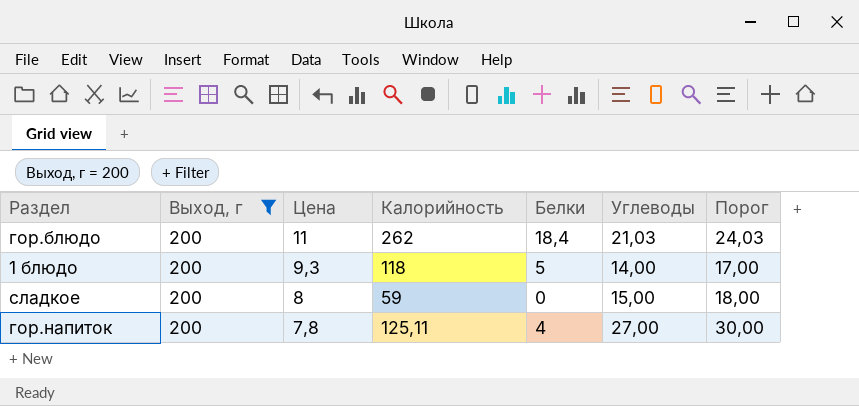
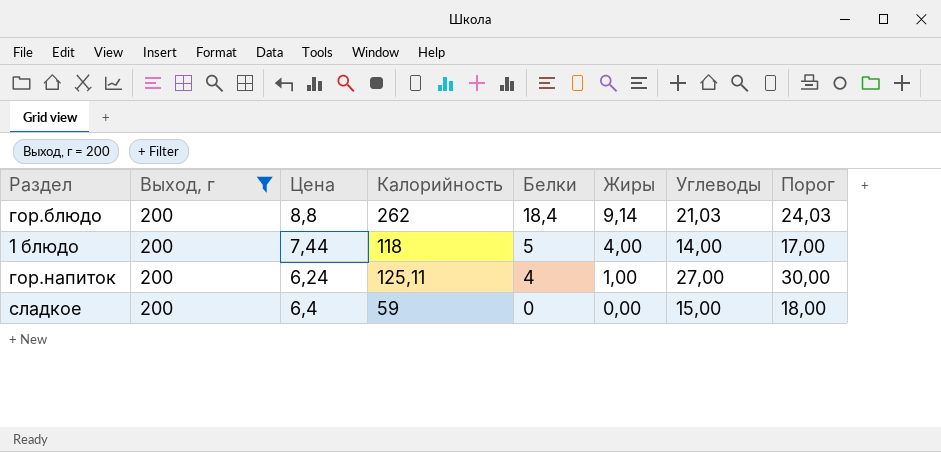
row order: Цена descending -> Белки descending
column Жиры | position: none -> 6
гор.блюдо | Цена: 11 -> 8,8
1 блюдо | Цена: 9,3 -> 7,44
гор.напиток | Цена: 7,8 -> 6,24
сладкое | Цена: 8 -> 6,4

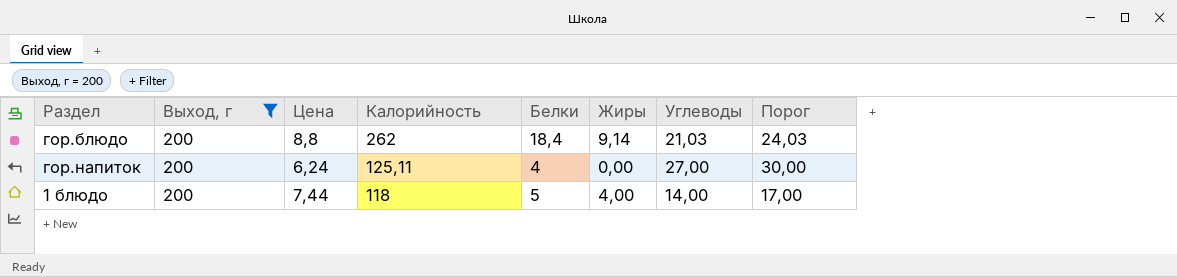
row order: Белки descending -> Калорийность descending
row сладкое: 200 | 6,4 | 59 | 0 | 0,00 | 15,00 | 18,00 -> none
гор.напиток | Жиры: 1,00 -> 0,00

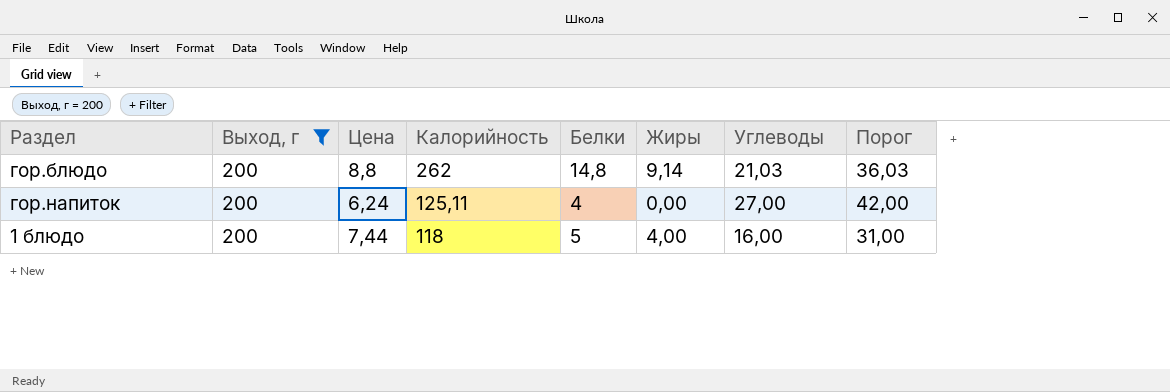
column Порог | formula: [Углеводы] + 3 -> [Углеводы] + 15
гор.блюдо | Белки: 18,4 -> 14,8
1 блюдо | Углеводы: 14,00 -> 16,00

